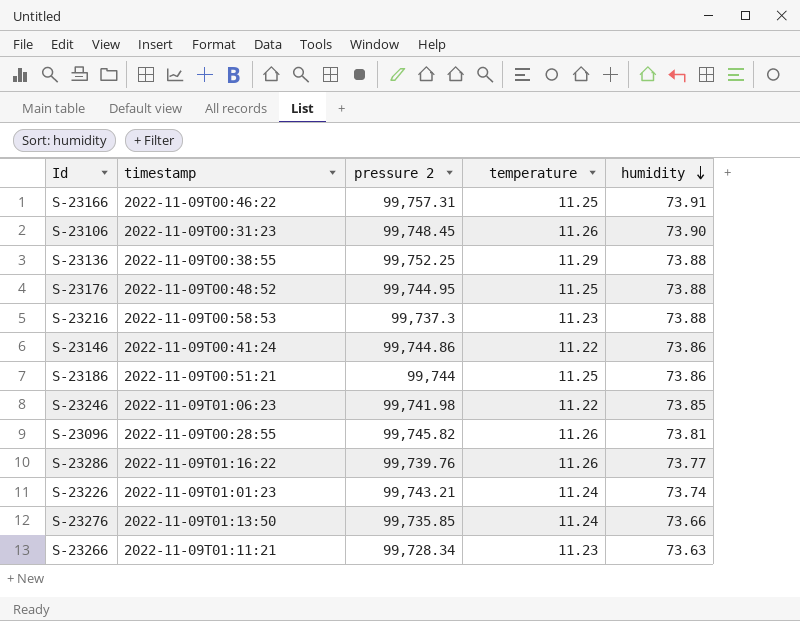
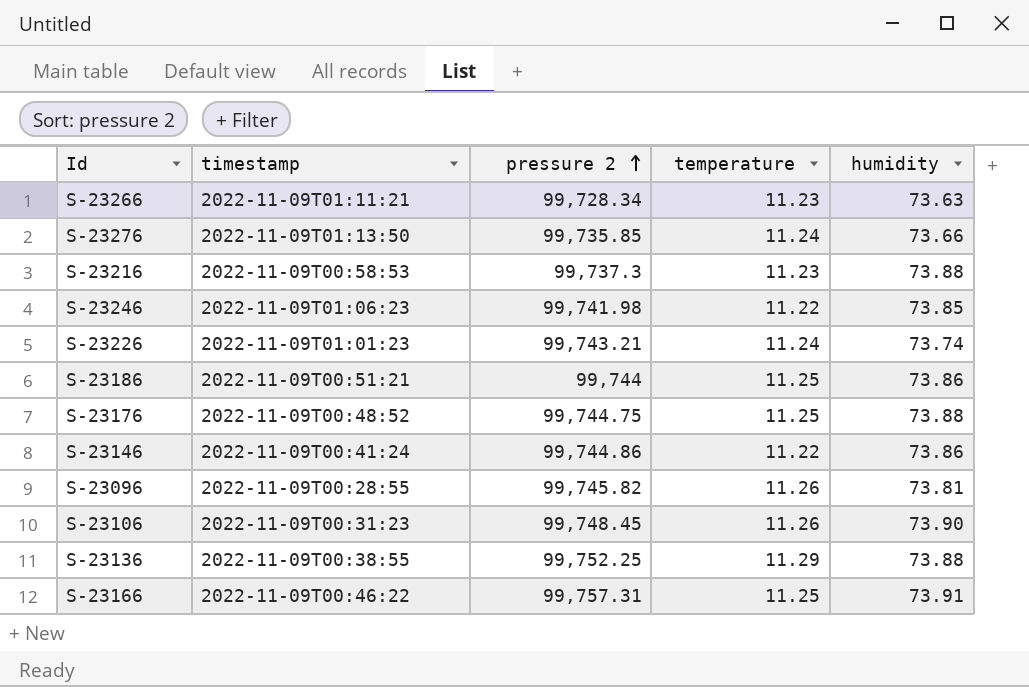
row order: humidity descending -> pressure 2 ascending
row S-23286: 2022-11-09T01:16:22 | 99,739.76 | 11.26 | 73.77 -> none
S-23176 | pressure 2: 99,744.95 -> 99,744.75

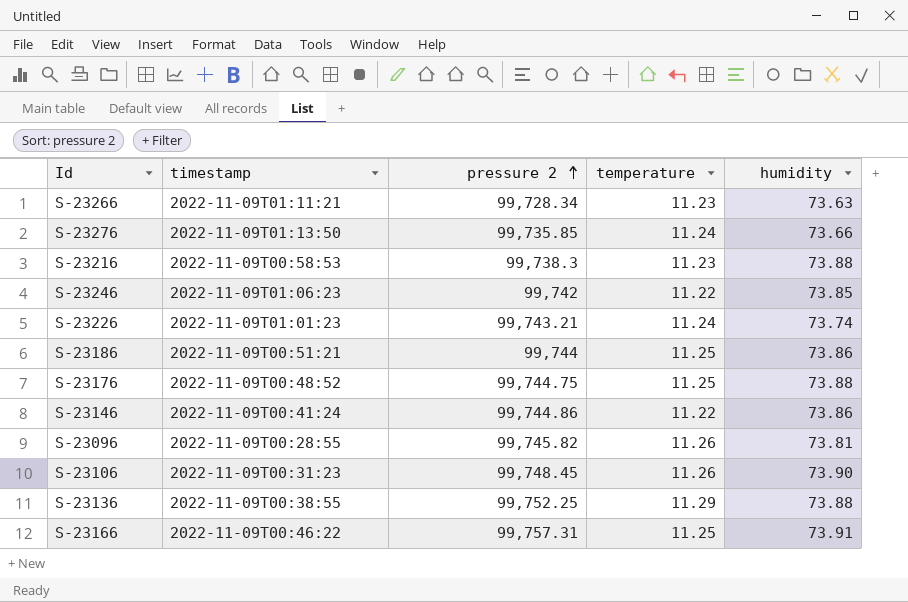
S-23216 | pressure 2: 99,737.3 -> 99,738.3
S-23246 | pressure 2: 99,741.98 -> 99,742

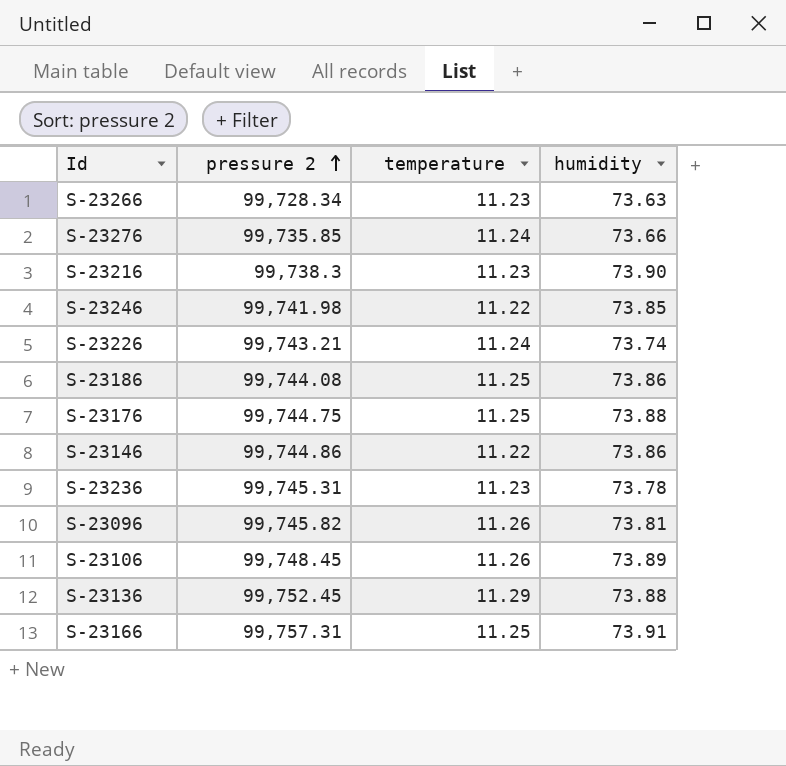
column timestamp | position: 2 -> none
S-23216 | humidity: 73.88 -> 73.90
S-23246 | pressure 2: 99,742 -> 99,741.98
S-23186 | pressure 2: 99,744 -> 99,744.08
row S-23236: none -> 99,745.31 | 11.23 | 73.78
S-23106 | humidity: 73.90 -> 73.89
S-23136 | pressure 2: 99,752.25 -> 99,752.45

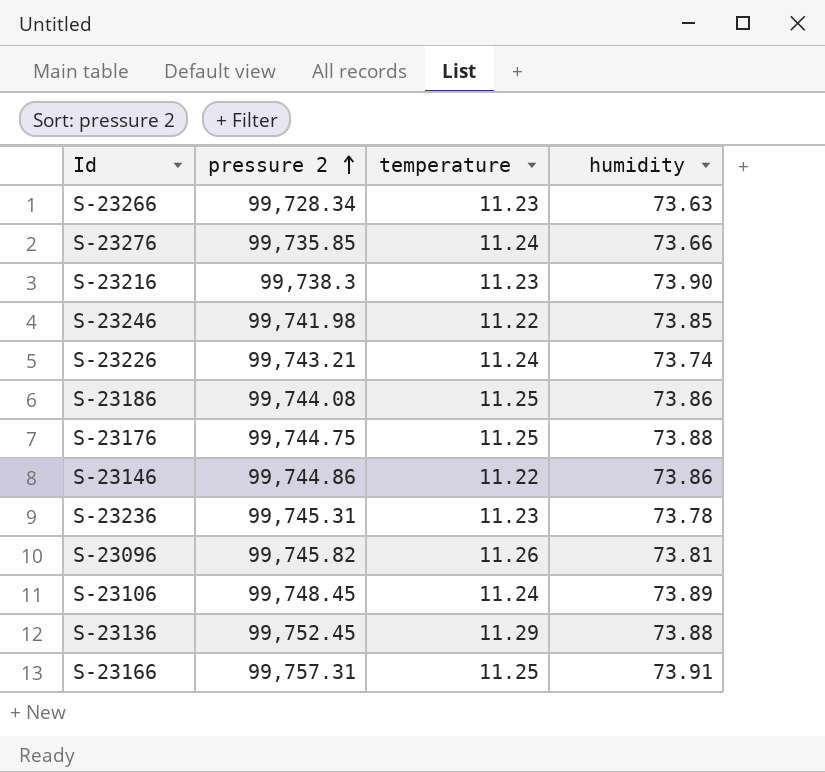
S-23106 | temperature: 11.26 -> 11.24

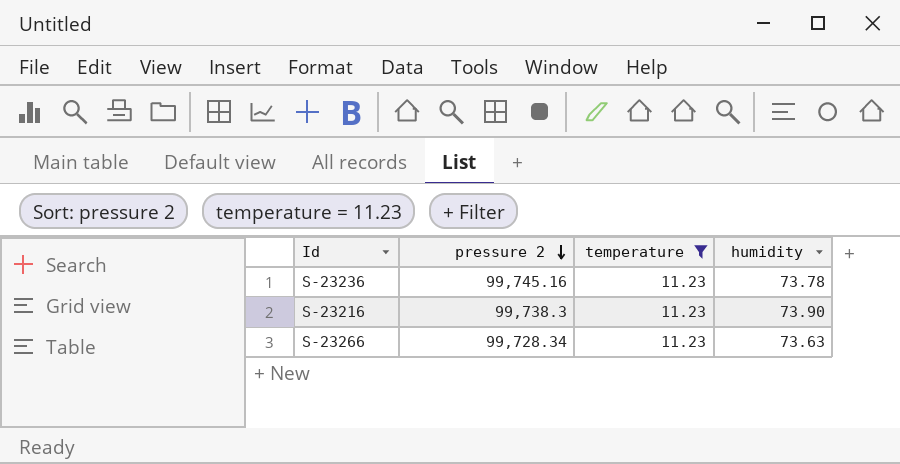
filter: none -> temperature = 11.23
row order: pressure 2 ascending -> pressure 2 descending
S-23236 | pressure 2: 99,745.31 -> 99,745.16

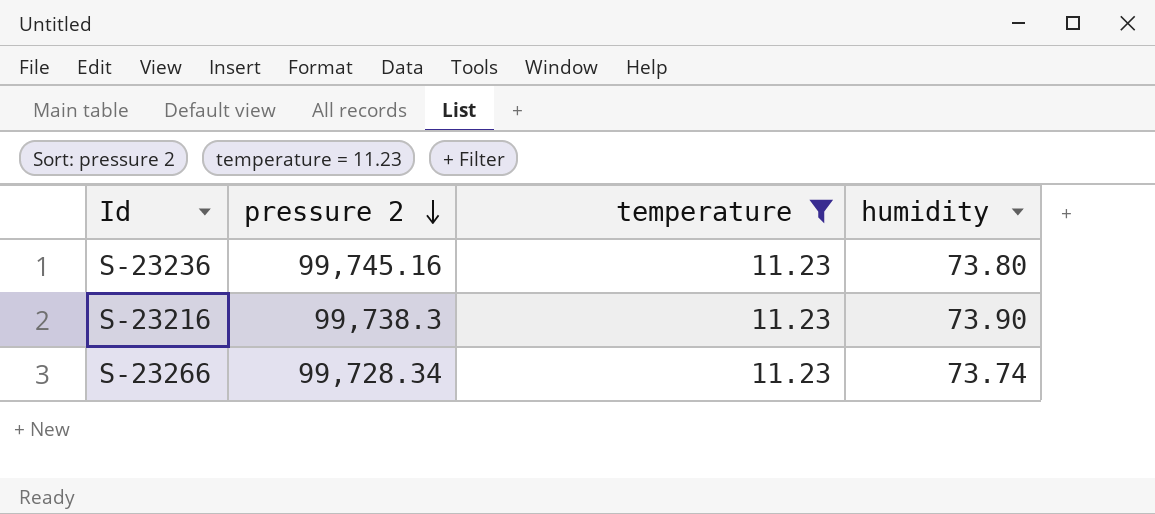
S-23236 | humidity: 73.78 -> 73.80
S-23266 | humidity: 73.63 -> 73.74

